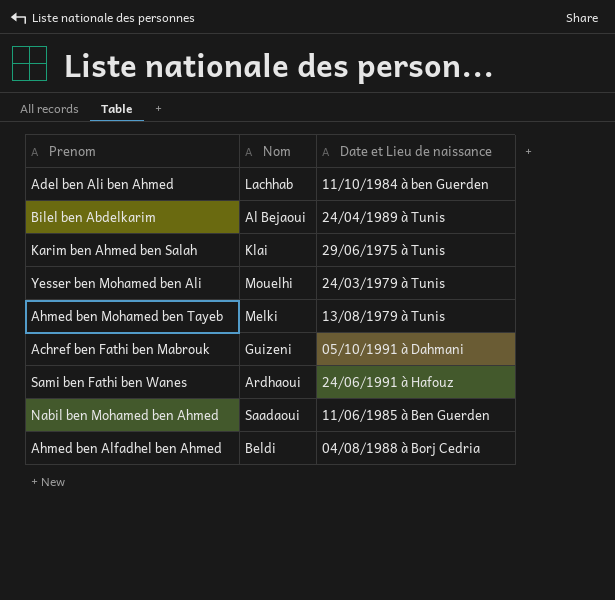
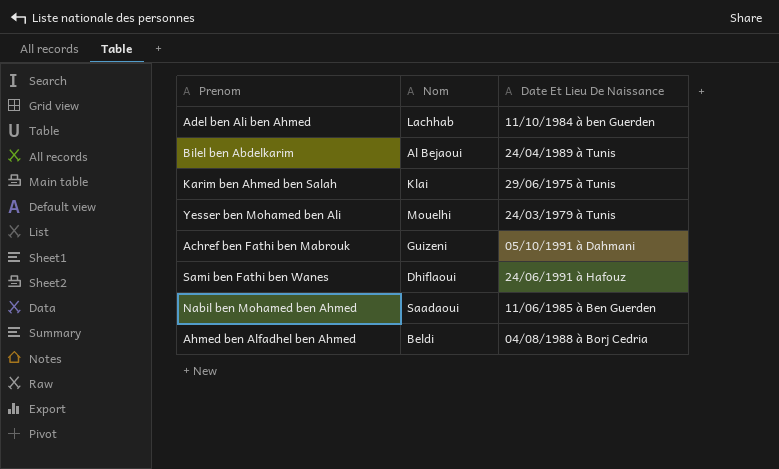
column name: Date et Lieu de naissance -> Date Et Lieu De Naissance
row Ahmed ben Mohamed ben Tayeb: Melki | 13/08/1979 à Tunis -> none
Sami ben Fathi ben Wanes | Nom: Ardhaoui -> Dhiflaoui

